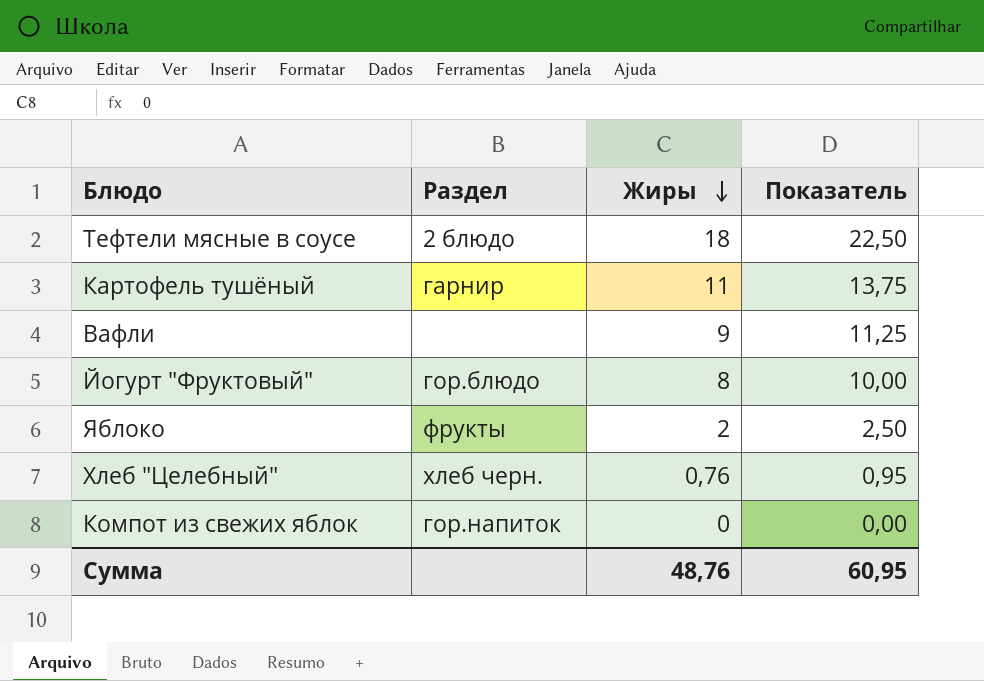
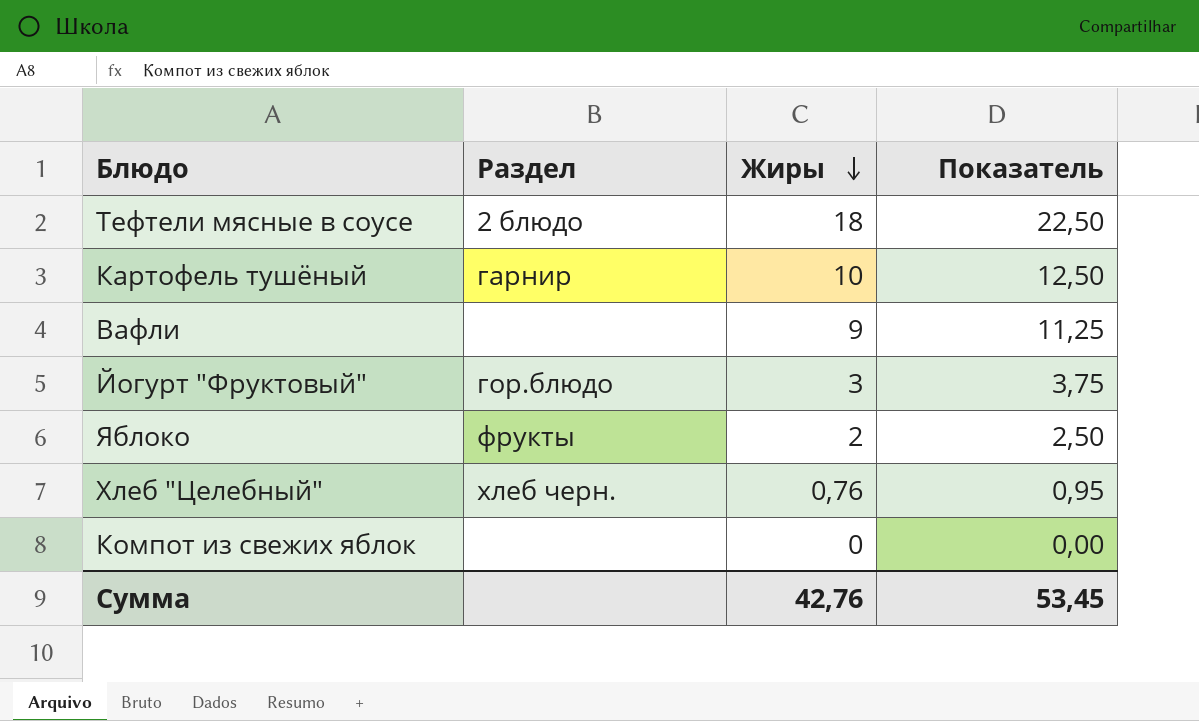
Картофель тушёный | Жиры: 11 -> 10
Картофель тушёный | Показатель: 13,75 -> 12,50
Йогурт "Фруктовый" | Жиры: 8 -> 3
Йогурт "Фруктовый" | Показатель: 10,00 -> 3,75
Компот из свежих яблок | Раздел: гор.напиток -> none
Сумма | Жиры: 48,76 -> 42,76
Сумма | Показатель: 60,95 -> 53,45

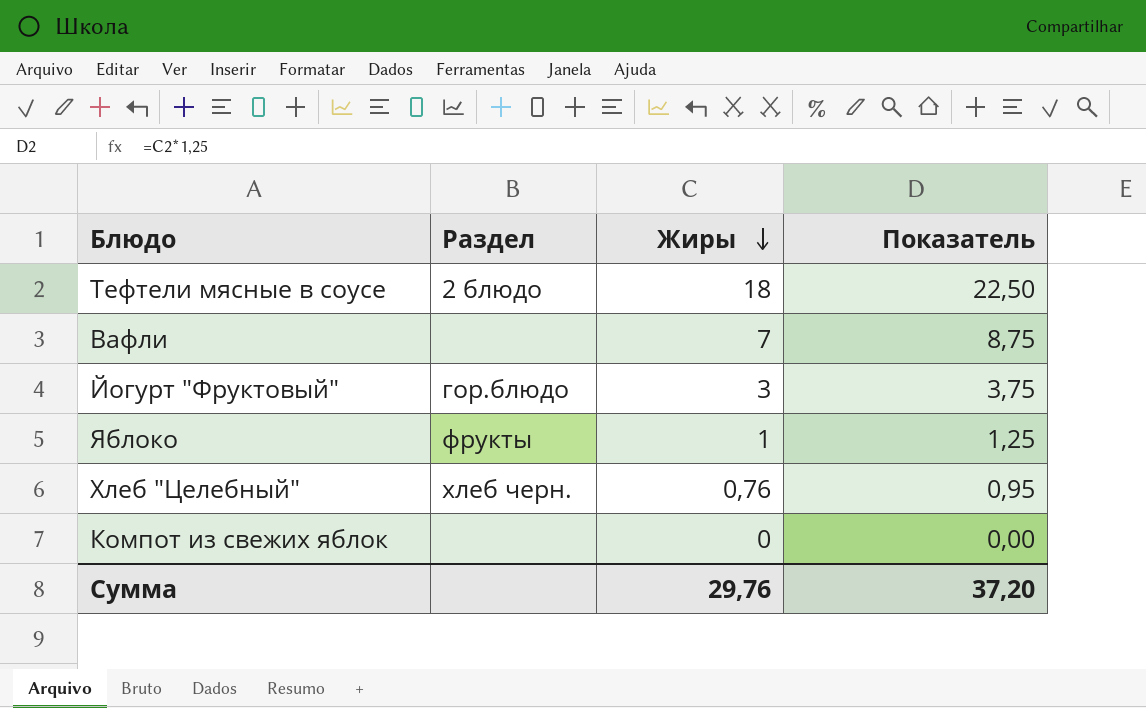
row Картофель тушёный: гарнир | 10 | 12,50 -> none
Вафли | Жиры: 9 -> 7
Вафли | Показатель: 11,25 -> 8,75
Яблоко | Жиры: 2 -> 1
Яблоко | Показатель: 2,50 -> 1,25
Сумма | Жиры: 42,76 -> 29,76
Сумма | Показатель: 53,45 -> 37,20

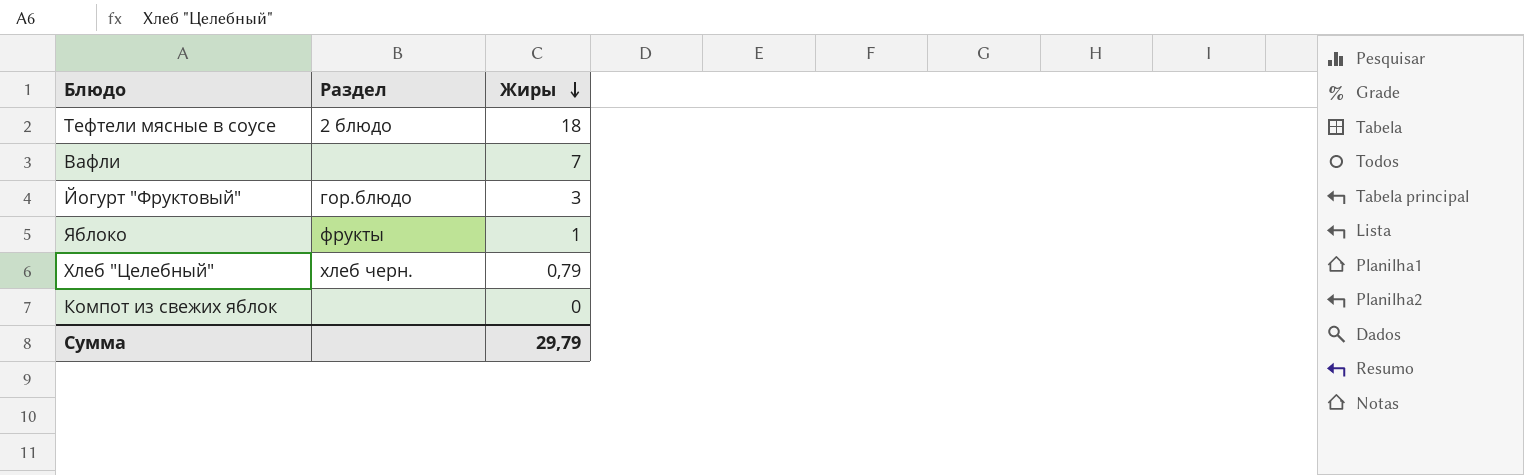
column Показатель | formula: [Жиры] * 1,25 -> none
Хлеб "Целебный" | Жиры: 0,76 -> 0,79
Сумма | Жиры: 29,76 -> 29,79

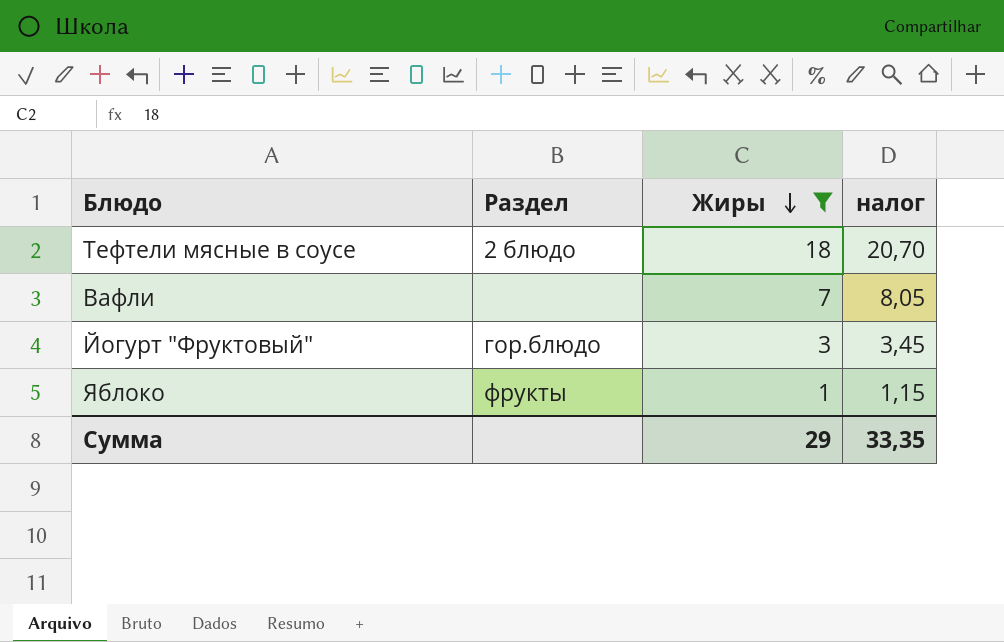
filter: none -> Жиры >= 1
column налог | formula: none -> [Жиры] * 1,15
Сумма | Жиры: 29,79 -> 29

